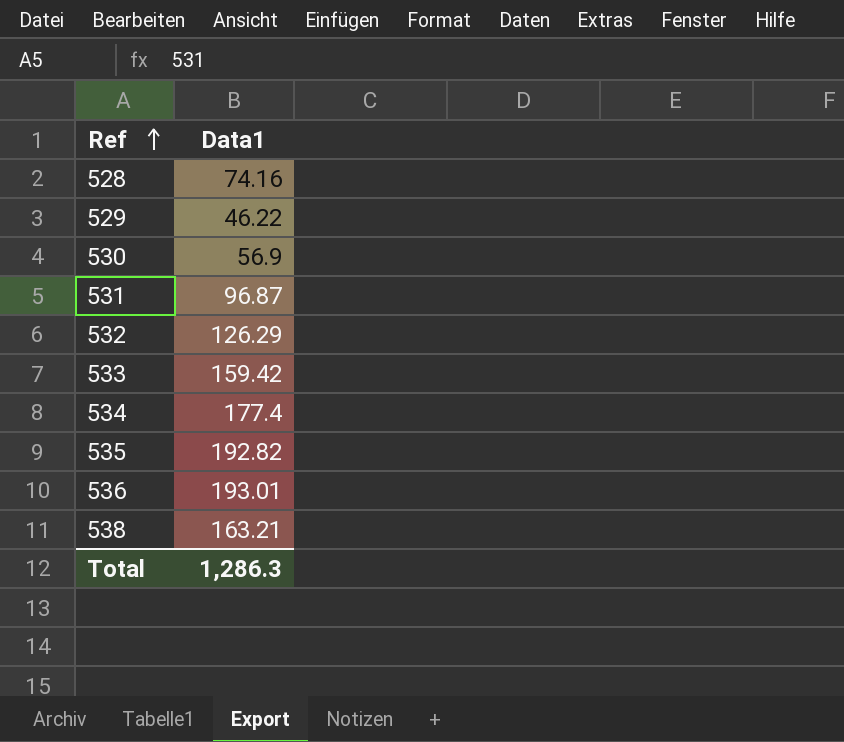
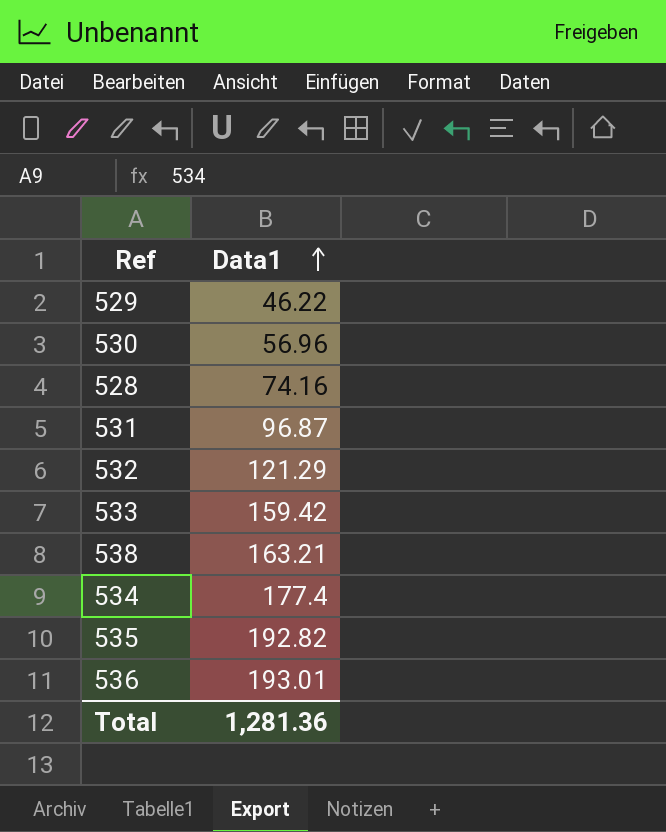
row order: Ref ascending -> Data1 ascending
530 | Data1: 56.9 -> 56.96
532 | Data1: 126.29 -> 121.29
Total | Data1: 1,286.3 -> 1,281.36

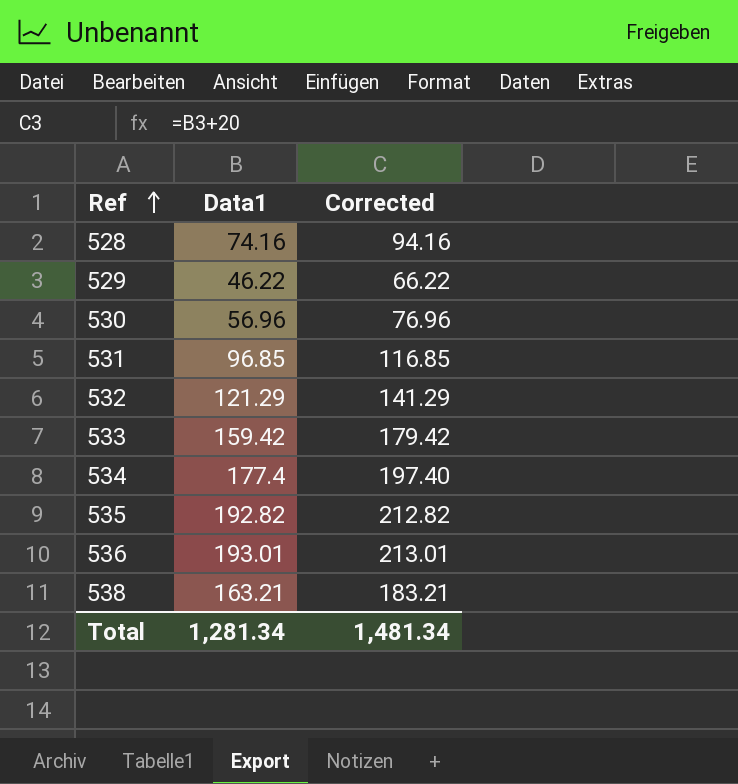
row order: Data1 ascending -> Ref ascending
column Corrected | formula: none -> [Data1] + 20
531 | Data1: 96.87 -> 96.85
Total | Data1: 1,281.36 -> 1,281.34

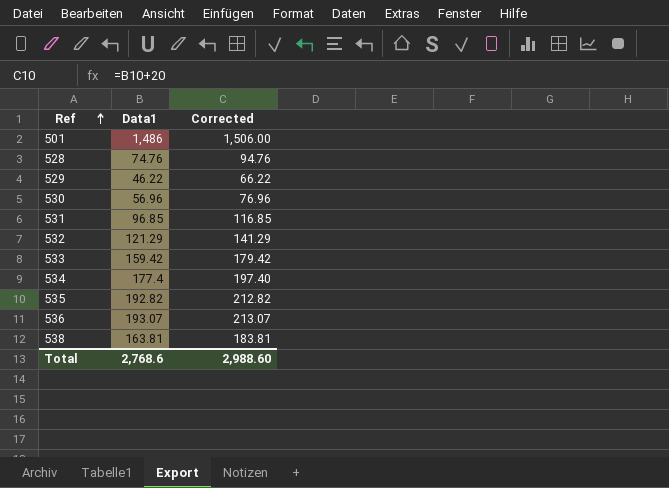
row 501: none -> 1,486 | 1,506.00
528 | Data1: 74.16 -> 74.76
528 | Corrected: 94.16 -> 94.76
536 | Data1: 193.01 -> 193.07
536 | Corrected: 213.01 -> 213.07
538 | Data1: 163.21 -> 163.81
538 | Corrected: 183.21 -> 183.81
Total | Data1: 1,281.34 -> 2,768.6
Total | Corrected: 1,481.34 -> 2,988.60

